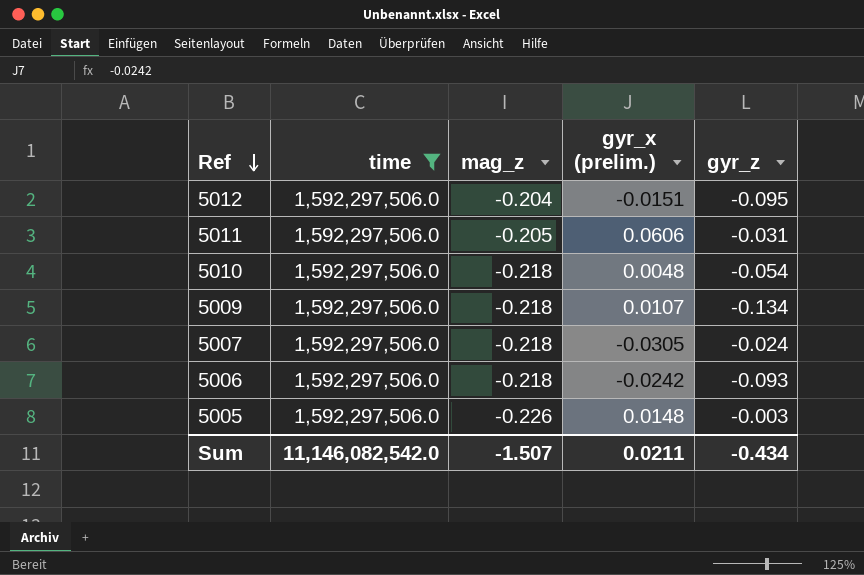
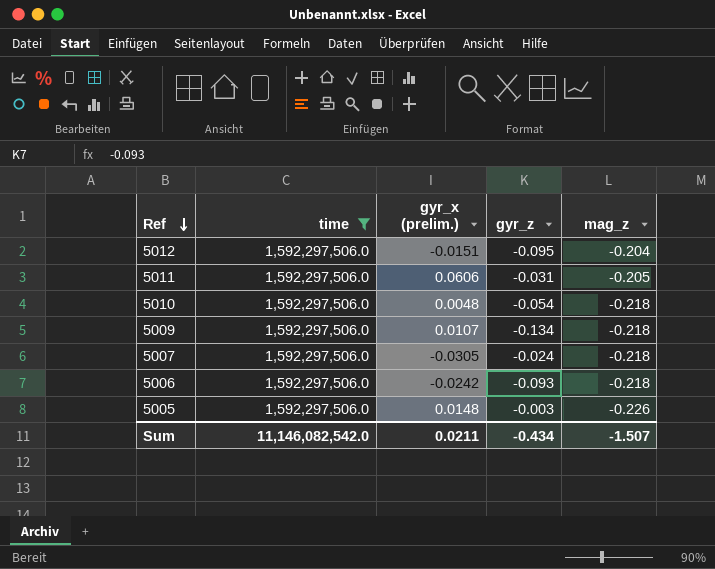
column mag_z | position: 3 -> 5

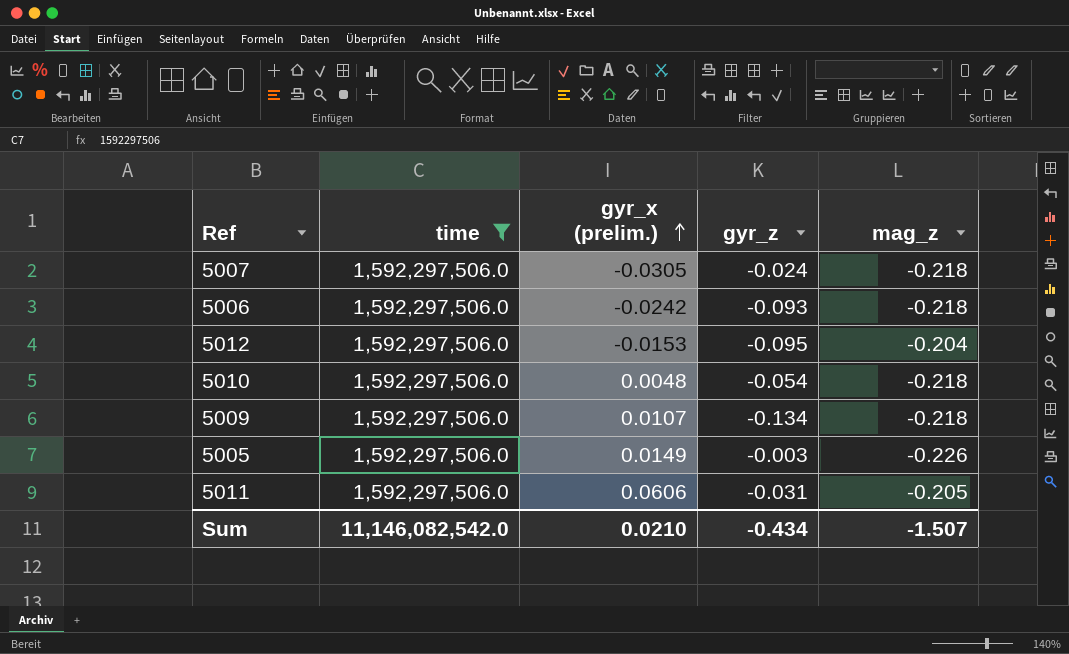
row order: Ref descending -> gyr_x (prelim.) ascending
5012 | gyr_x (prelim.): -0.0151 -> -0.0153
5005 | gyr_x (prelim.): 0.0148 -> 0.0149
Sum | gyr_x (prelim.): 0.0211 -> 0.0210

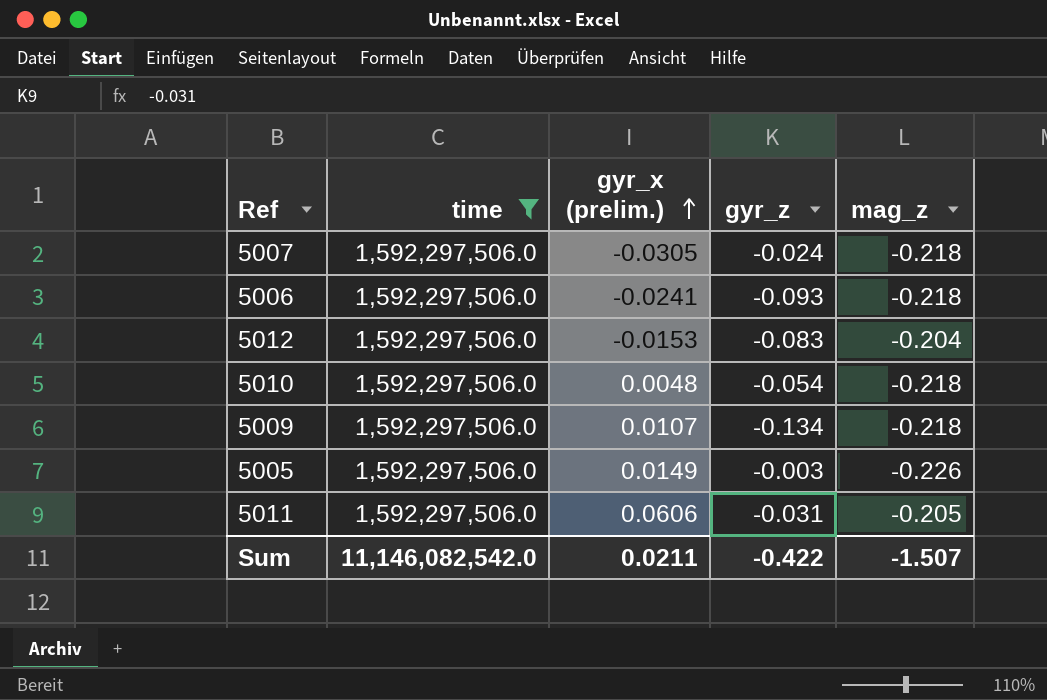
5006 | gyr_x (prelim.): -0.0242 -> -0.0241
5012 | gyr_z: -0.095 -> -0.083
Sum | gyr_x (prelim.): 0.0210 -> 0.0211
Sum | gyr_z: -0.434 -> -0.422

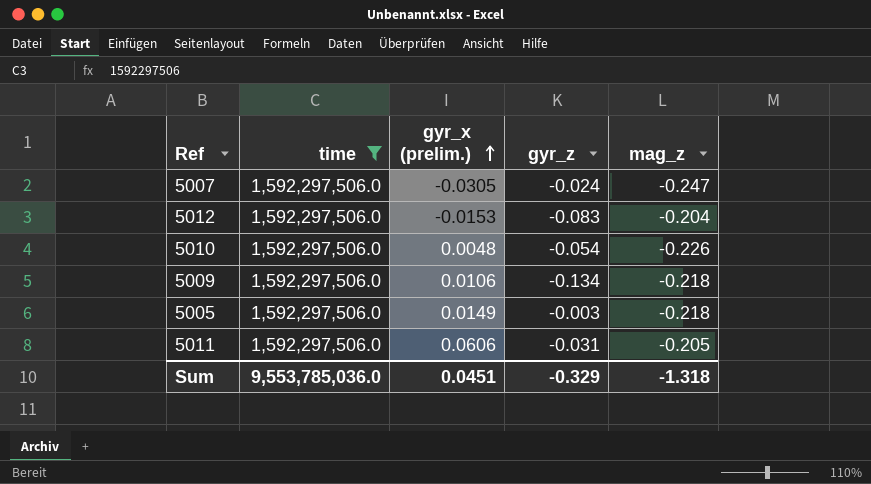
row 5006: 1,592,297,506.0 | -0.0241 | -0.093 | -0.218 -> none
5007 | mag_z: -0.218 -> -0.247
5010 | mag_z: -0.218 -> -0.226
5009 | gyr_x (prelim.): 0.0107 -> 0.0106
5005 | mag_z: -0.226 -> -0.218
Sum | time: 11,146,082,542.0 -> 9,553,785,036.0
Sum | gyr_x (prelim.): 0.0211 -> 0.0451
Sum | gyr_z: -0.422 -> -0.329
Sum | mag_z: -1.507 -> -1.318

